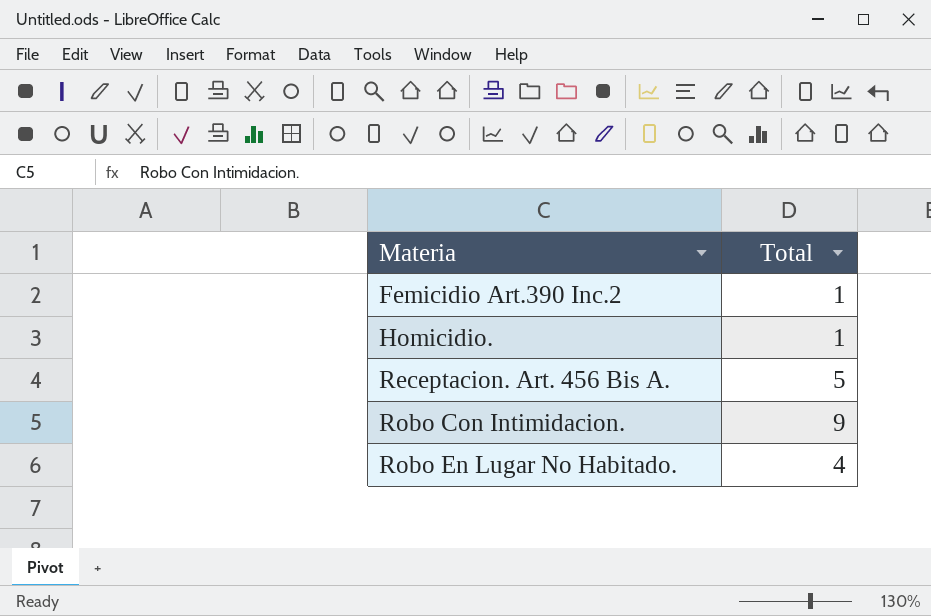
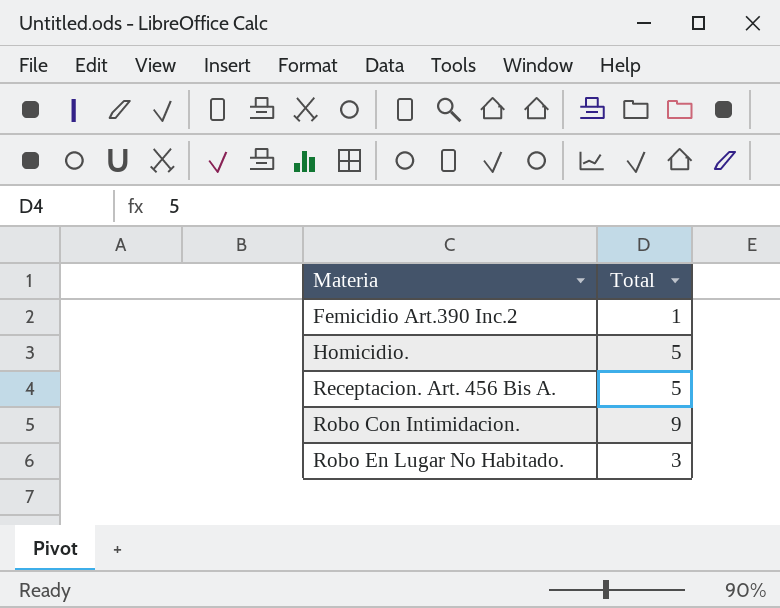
Homicidio. | Total: 1 -> 5
Robo En Lugar No Habitado. | Total: 4 -> 3

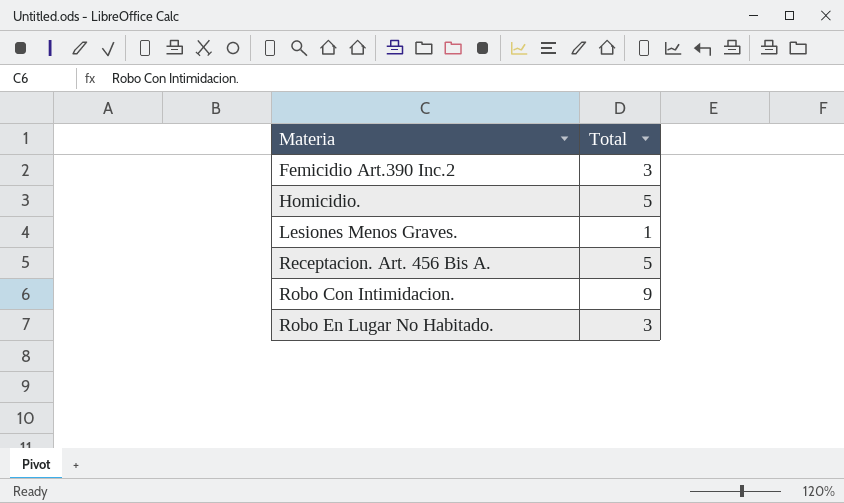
Femicidio Art.390 Inc.2 | Total: 1 -> 3
row Lesiones Menos Graves.: none -> 1

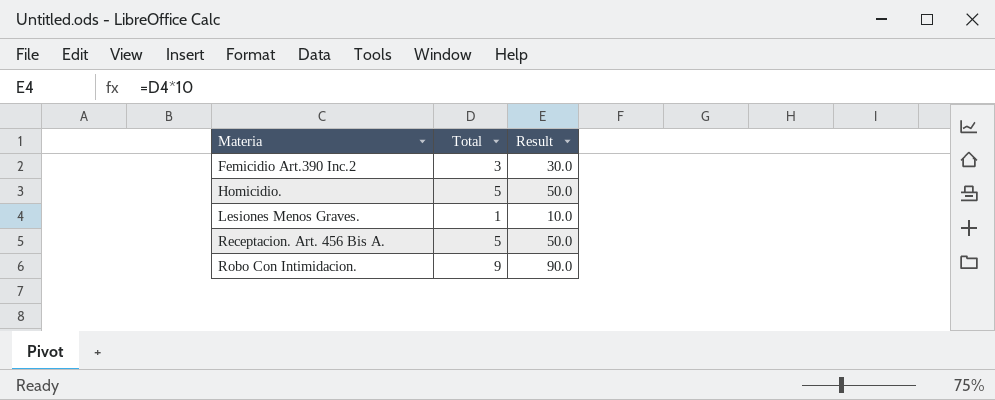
column Result | formula: none -> [Total] * 10
row Robo En Lugar No Habitado.: 3 -> none

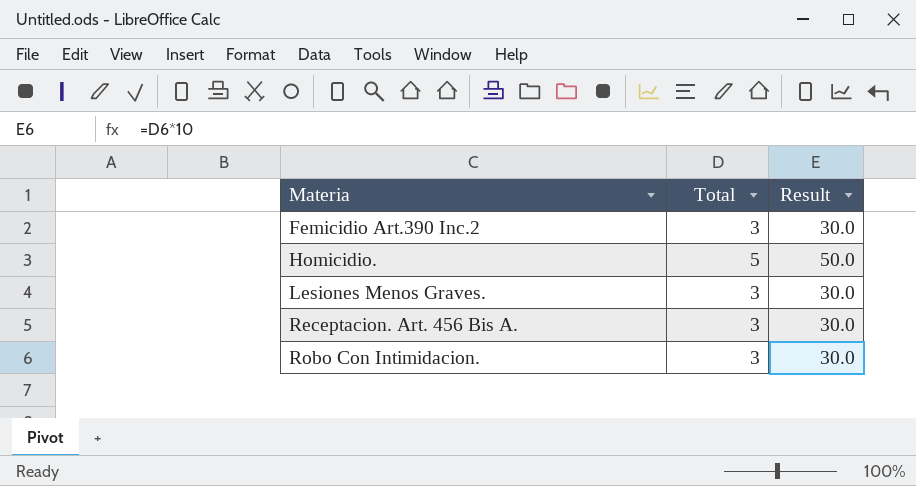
Lesiones Menos Graves. | Total: 1 -> 3
Lesiones Menos Graves. | Result: 10.0 -> 30.0
Receptacion. Art. 456 Bis A. | Total: 5 -> 3
Receptacion. Art. 456 Bis A. | Result: 50.0 -> 30.0
Robo Con Intimidacion. | Total: 9 -> 3
Robo Con Intimidacion. | Result: 90.0 -> 30.0

